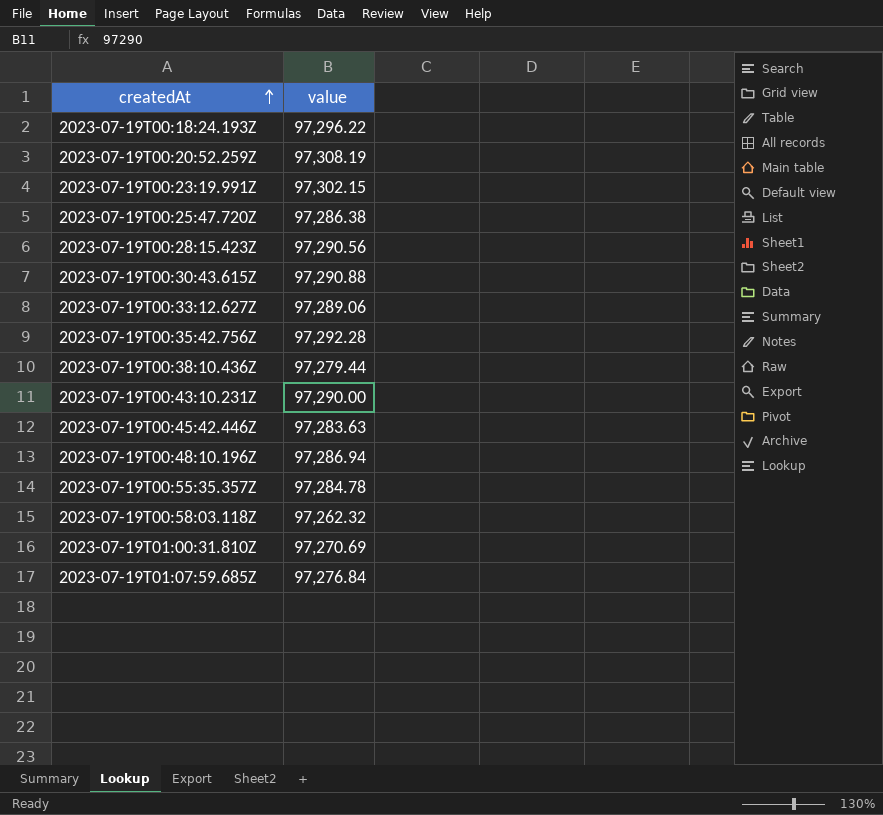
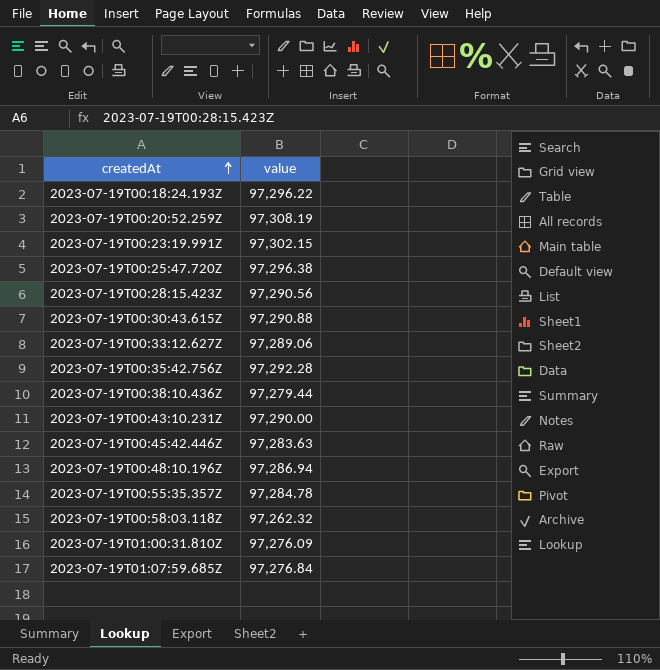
2023-07-19T00:25:47.720Z | value: 97,286.38 -> 97,296.38
2023-07-19T01:00:31.810Z | value: 97,270.69 -> 97,276.09

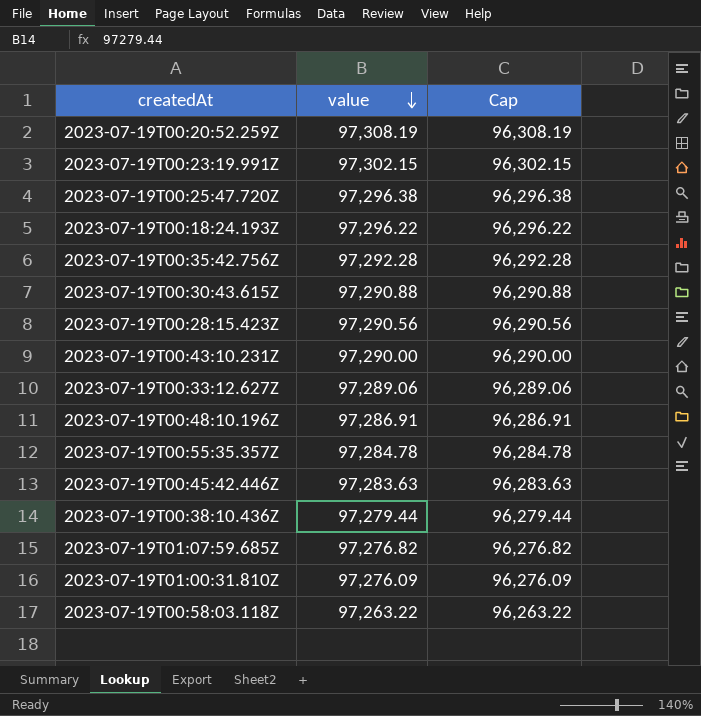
row order: createdAt ascending -> value descending
column Cap | formula: none -> [value] - 1000
2023-07-19T00:48:10.196Z | value: 97,286.94 -> 97,286.91
2023-07-19T01:07:59.685Z | value: 97,276.84 -> 97,276.82
2023-07-19T00:58:03.118Z | value: 97,262.32 -> 97,263.22

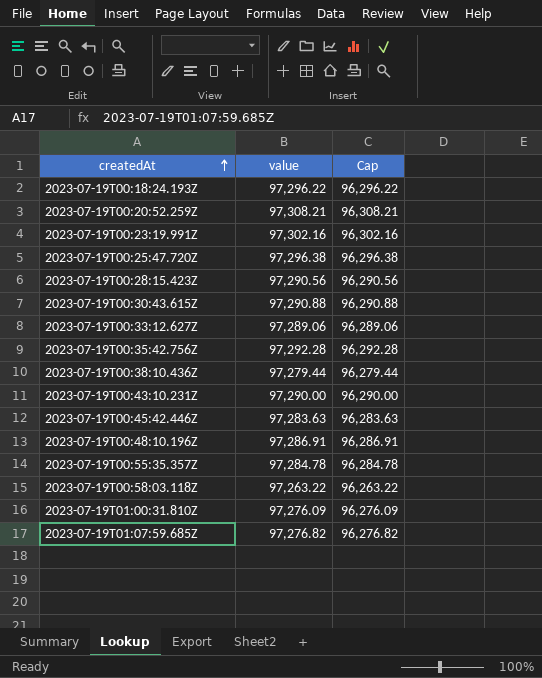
row order: value descending -> createdAt ascending
2023-07-19T00:20:52.259Z | value: 97,308.19 -> 97,308.21
2023-07-19T00:20:52.259Z | Cap: 96,308.19 -> 96,308.21
2023-07-19T00:23:19.991Z | value: 97,302.15 -> 97,302.16
2023-07-19T00:23:19.991Z | Cap: 96,302.15 -> 96,302.16

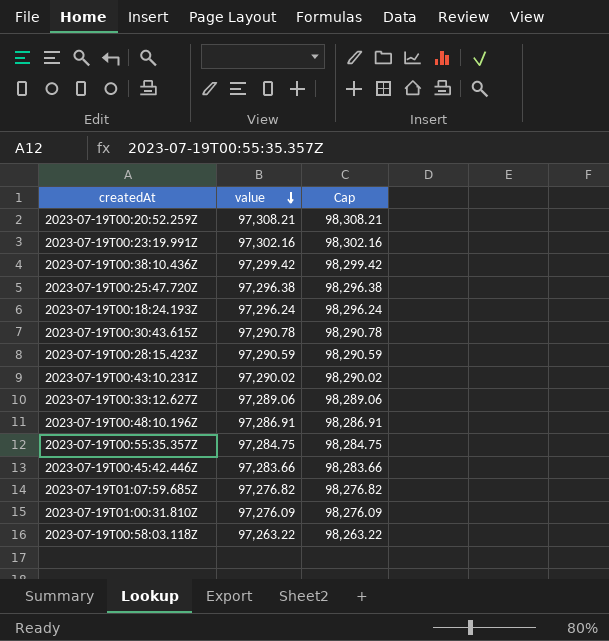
row order: createdAt ascending -> value descending
column Cap | formula: [value] - 1000 -> [value] + 1000
row 2023-07-19T00:35:42.756Z: 97,292.28 | 96,292.28 -> none
2023-07-19T00:38:10.436Z | value: 97,279.44 -> 97,299.42
2023-07-19T00:18:24.193Z | value: 97,296.22 -> 97,296.24
2023-07-19T00:30:43.615Z | value: 97,290.88 -> 97,290.78
2023-07-19T00:28:15.423Z | value: 97,290.56 -> 97,290.59
2023-07-19T00:43:10.231Z | value: 97,290.00 -> 97,290.02
2023-07-19T00:55:35.357Z | value: 97,284.78 -> 97,284.75
2023-07-19T00:45:42.446Z | value: 97,283.63 -> 97,283.66

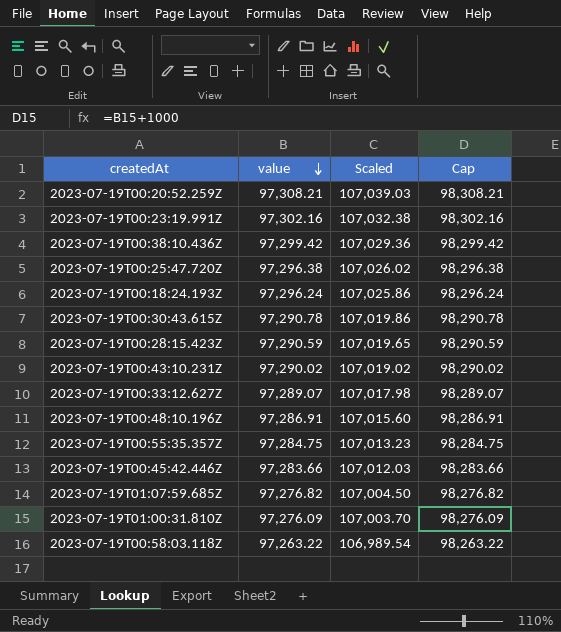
column Scaled | formula: none -> [value] * 1.1
2023-07-19T00:33:12.627Z | value: 97,289.06 -> 97,289.07
2023-07-19T00:33:12.627Z | Cap: 98,289.06 -> 98,289.07

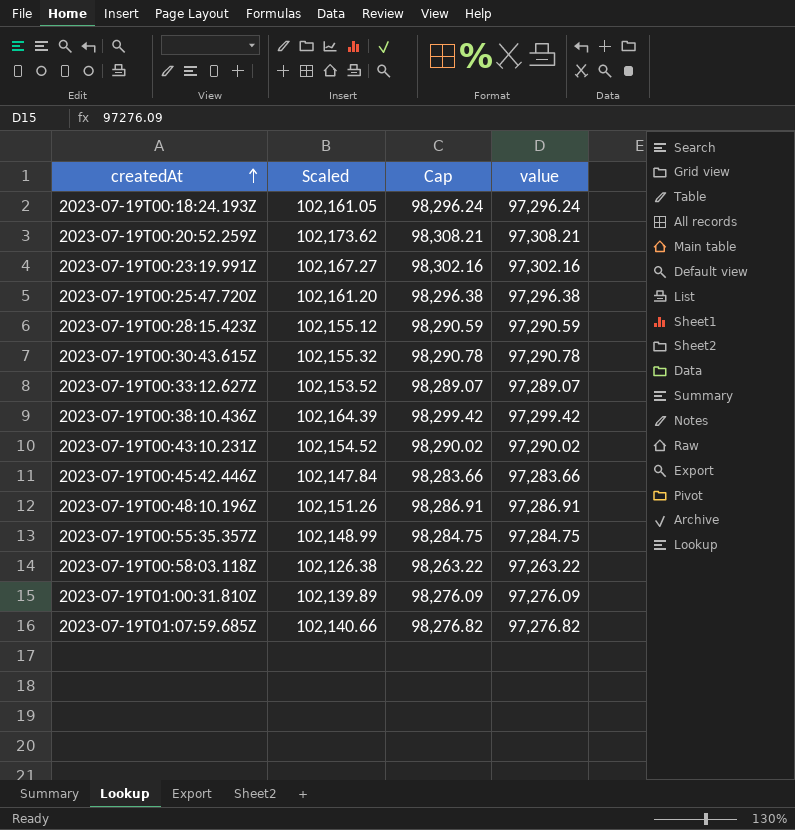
row order: value descending -> createdAt ascending
column Scaled | formula: [value] * 1.1 -> [value] * 1.05
column value | position: 2 -> 4

